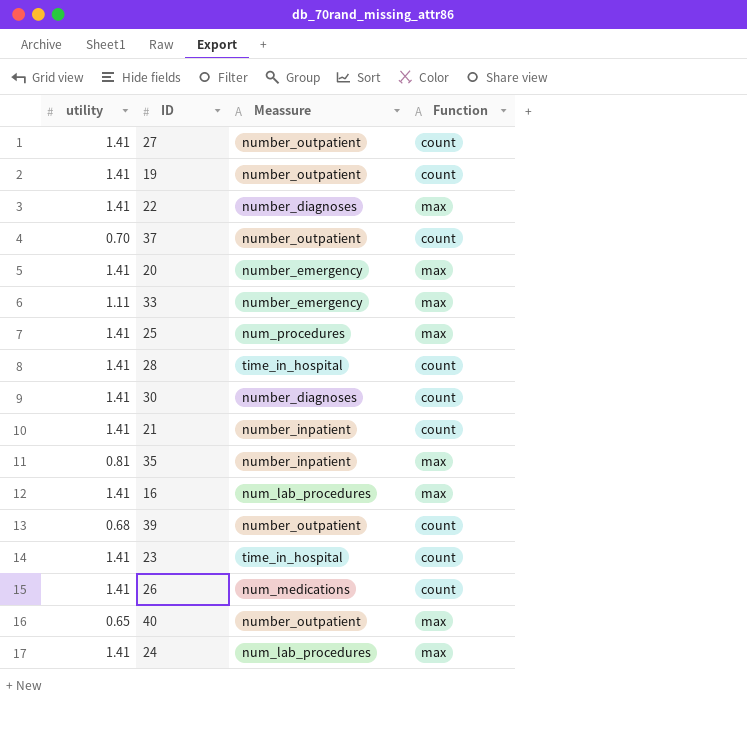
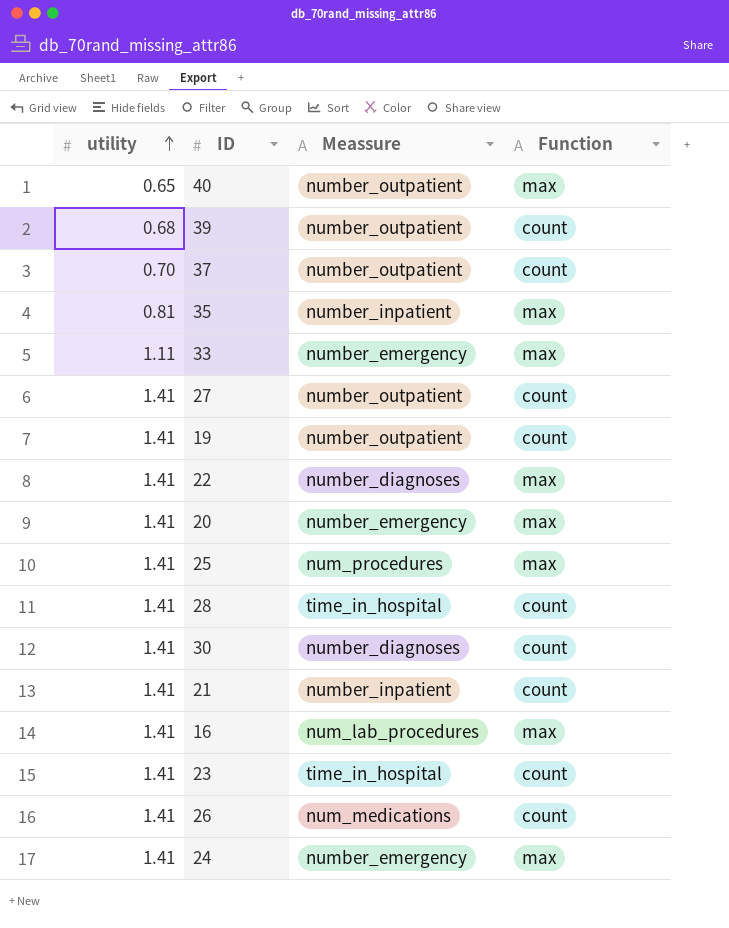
row order: none -> utility ascending
24 | Meassure: num_lab_procedures -> number_emergency

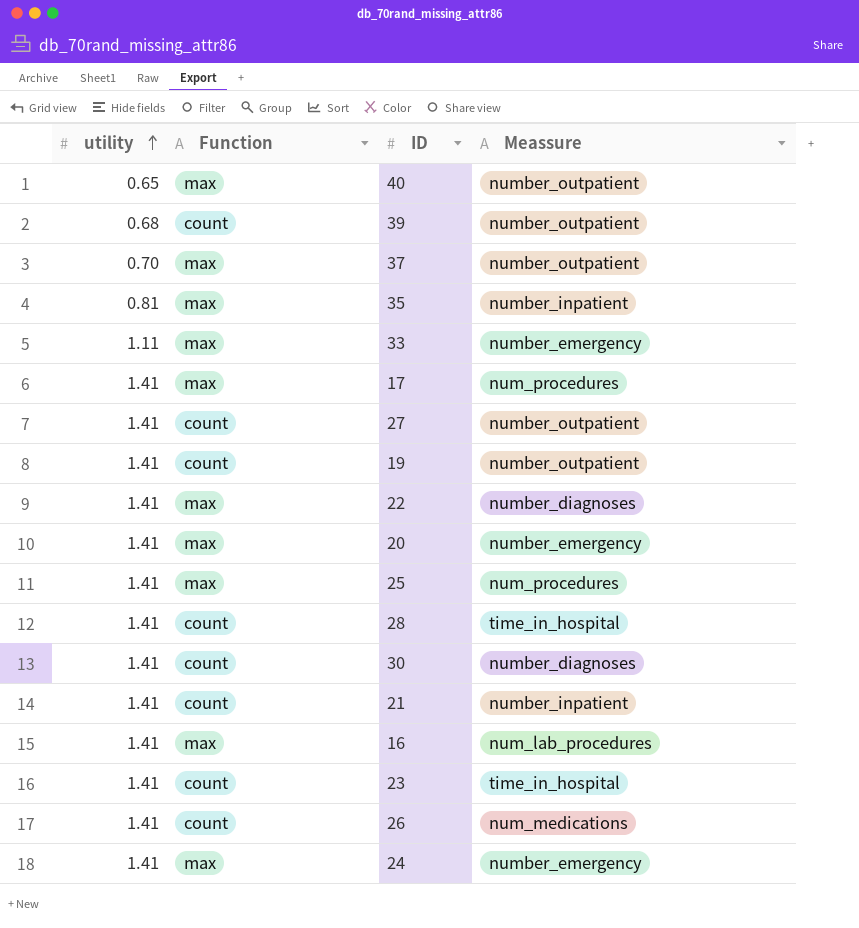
column Function | position: 4 -> 2
37 | Function: count -> max
row 17: none -> 1.41 | max | num_procedures

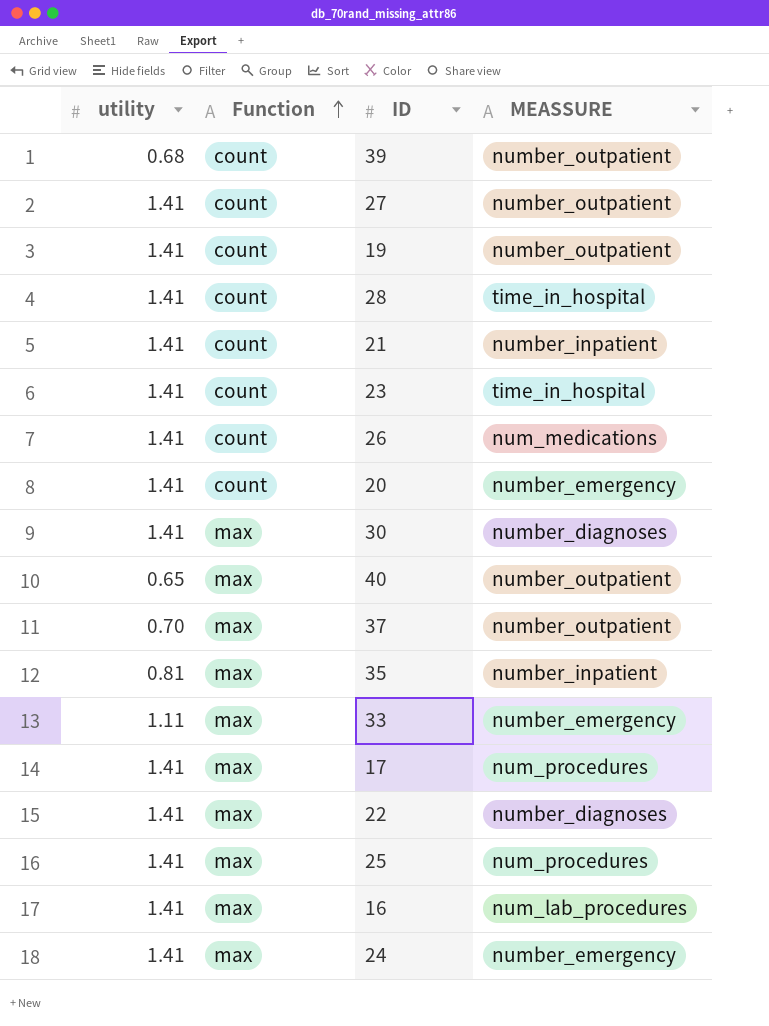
row order: utility ascending -> Function ascending
column name: Meassure -> MEASSURE
20 | Function: max -> count
30 | Function: count -> max

